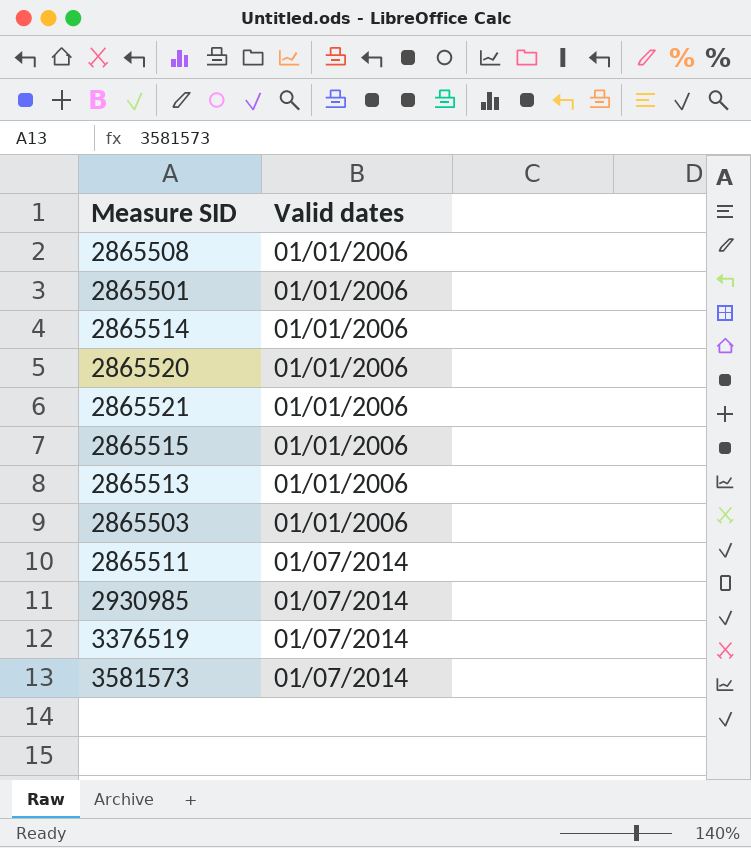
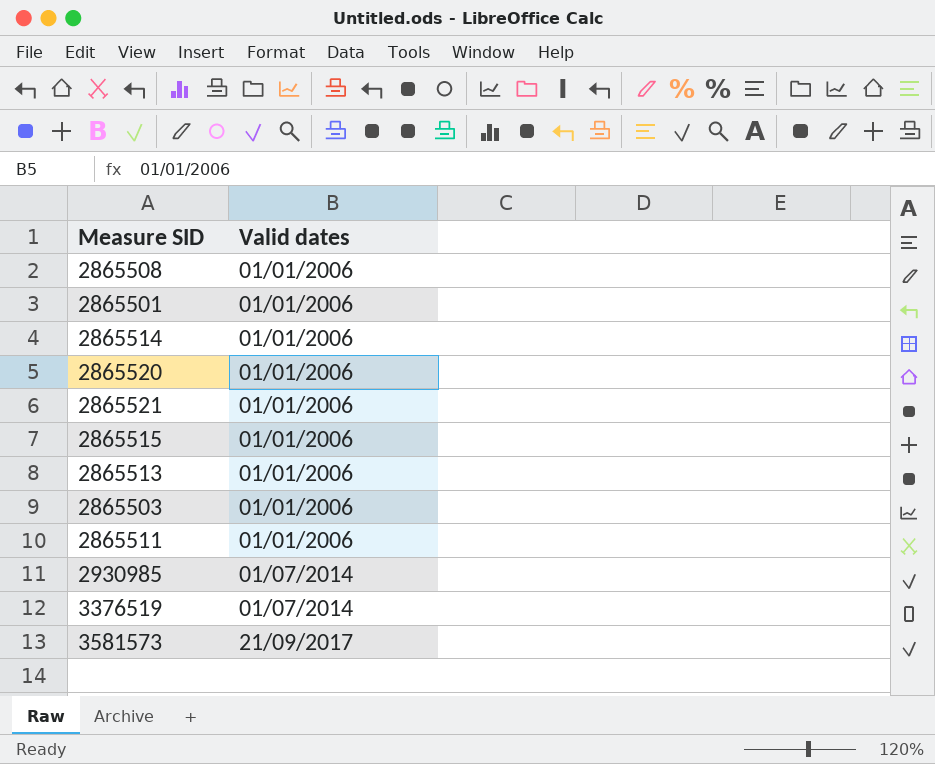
2865511 | Valid dates: 01/07/2014 -> 01/01/2006
3581573 | Valid dates: 01/07/2014 -> 21/09/2017

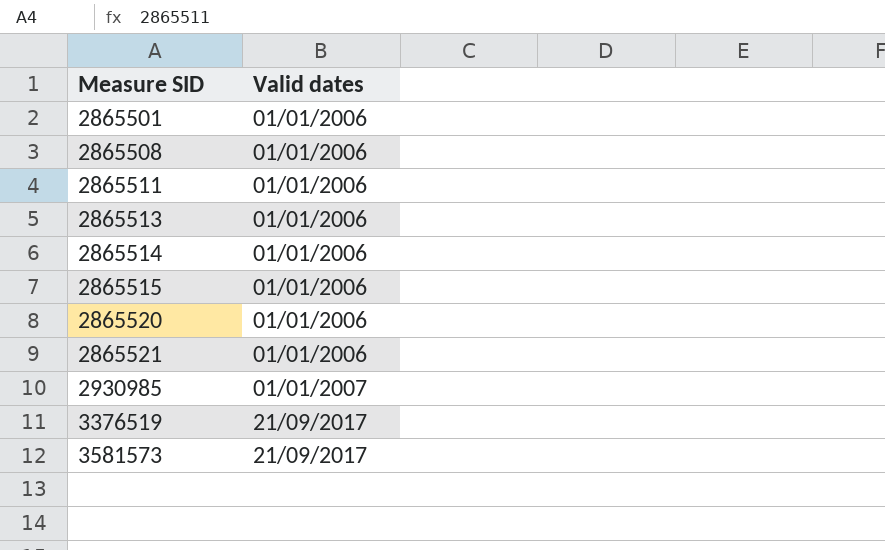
row order: Valid dates ascending -> Measure SID ascending
row 2865503: 01/01/2006 -> none
2930985 | Valid dates: 01/07/2014 -> 01/01/2007
3376519 | Valid dates: 01/07/2014 -> 21/09/2017

